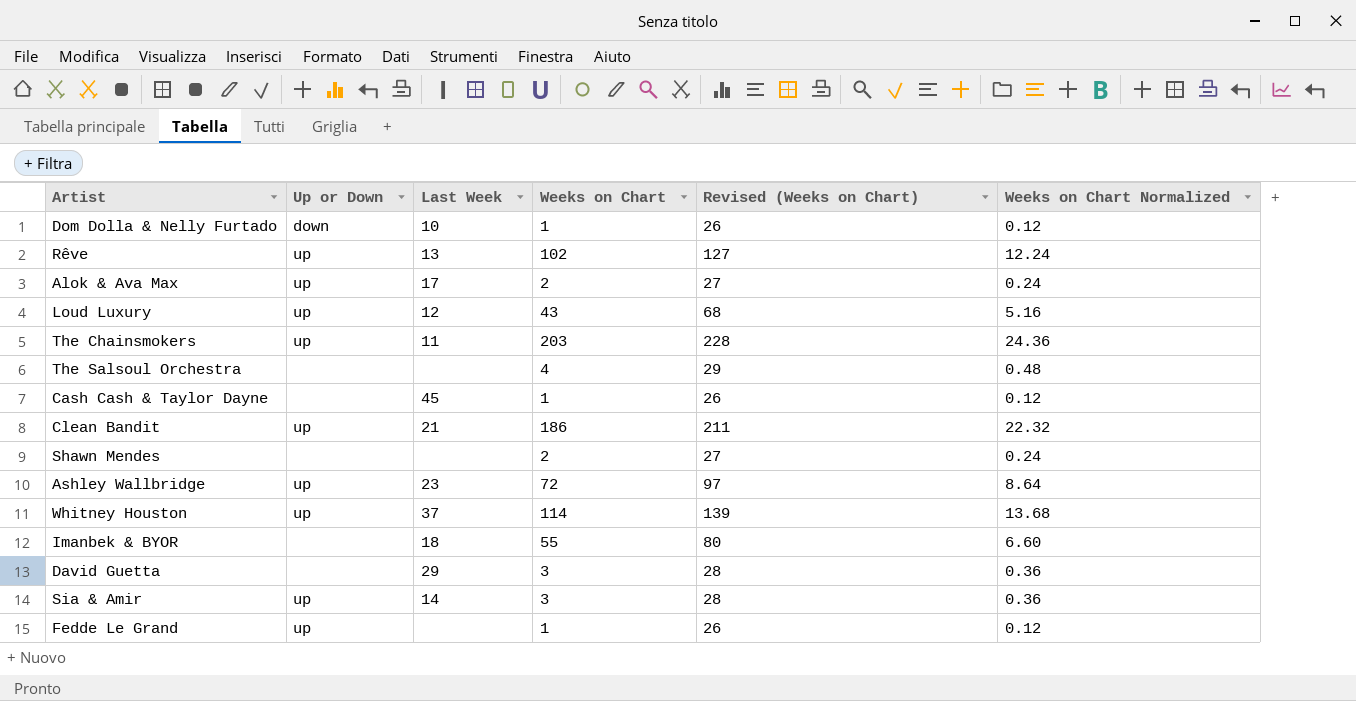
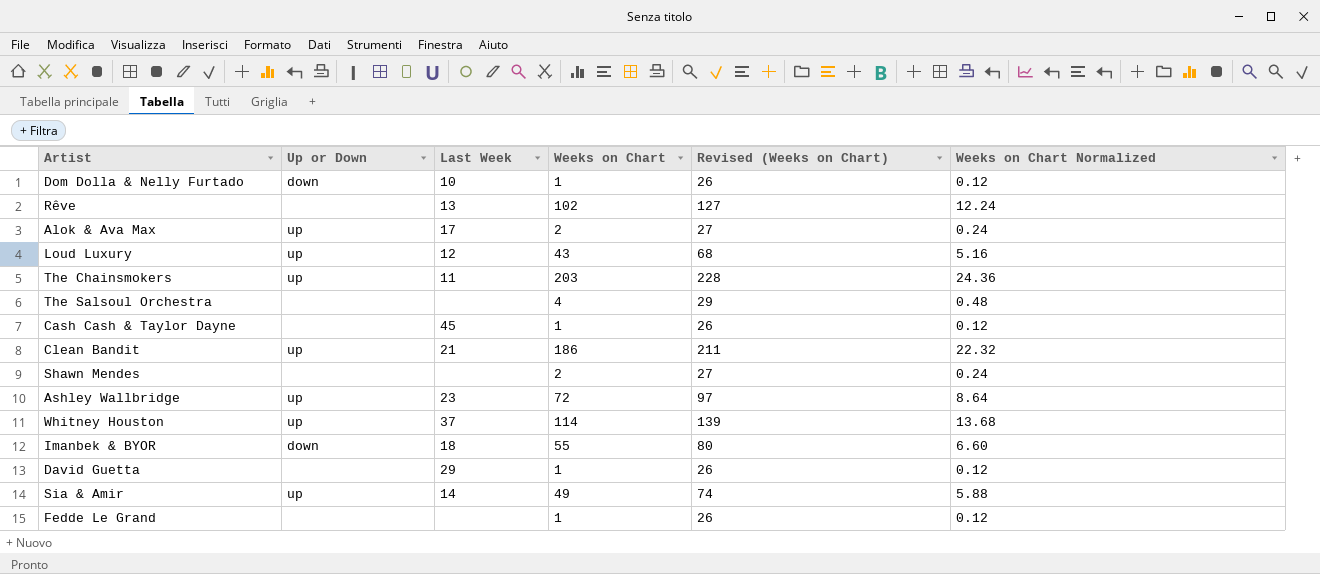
Rêve | Up or Down: up -> none
Imanbek & BYOR | Up or Down: none -> down
David Guetta | Weeks on Chart: 3 -> 1
David Guetta | Revised (Weeks on Chart): 28 -> 26
David Guetta | Weeks on Chart Normalized: 0.36 -> 0.12
Sia & Amir | Weeks on Chart: 3 -> 49
Sia & Amir | Revised (Weeks on Chart): 28 -> 74
Sia & Amir | Weeks on Chart Normalized: 0.36 -> 5.88
Fedde Le Grand | Up or Down: up -> none

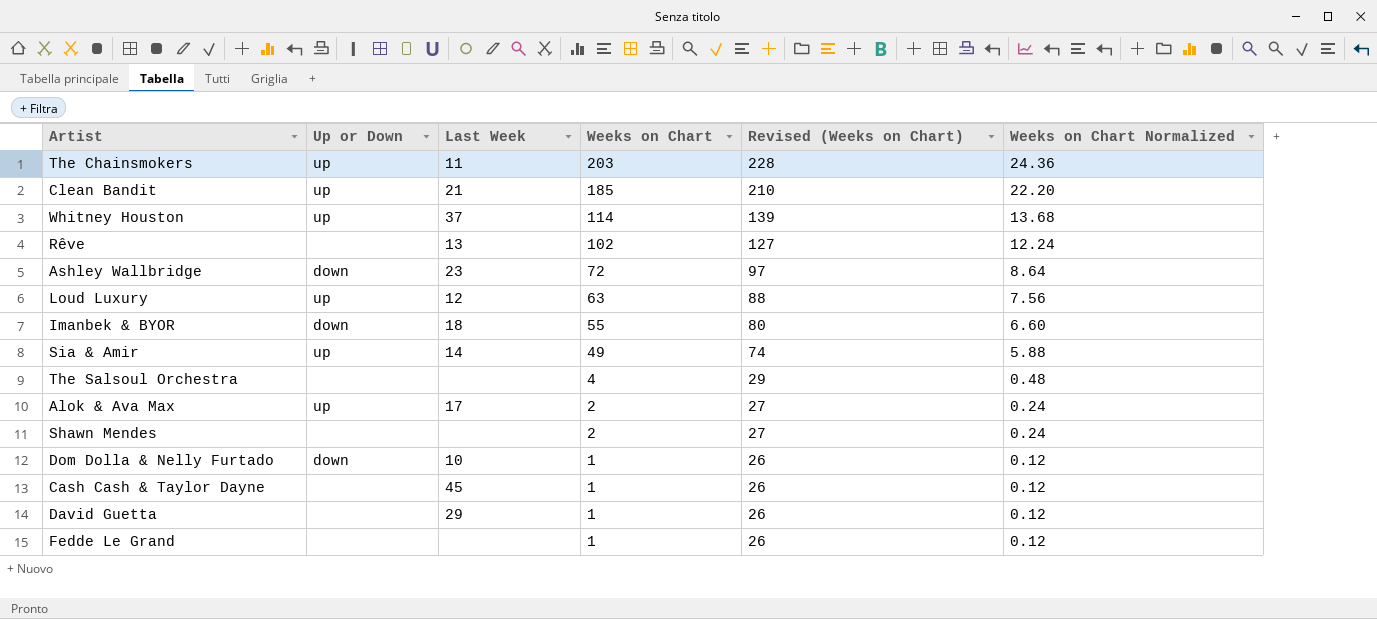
row order: none -> Weeks on Chart descending
Clean Bandit | Weeks on Chart: 186 -> 185
Clean Bandit | Revised (Weeks on Chart): 211 -> 210
Clean Bandit | Weeks on Chart Normalized: 22.32 -> 22.20
Ashley Wallbridge | Up or Down: up -> down
Loud Luxury | Weeks on Chart: 43 -> 63
Loud Luxury | Revised (Weeks on Chart): 68 -> 88
Loud Luxury | Weeks on Chart Normalized: 5.16 -> 7.56

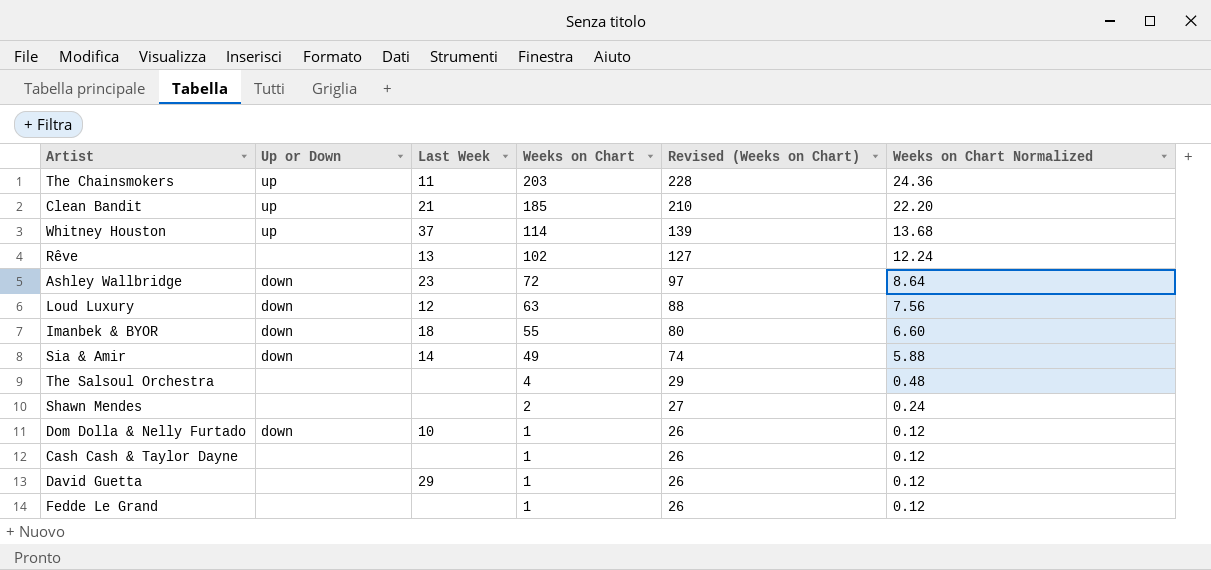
row Alok & Ava Max: up | 17 | 2 | 27 | 0.24 -> none
Loud Luxury | Up or Down: up -> down
Sia & Amir | Up or Down: up -> down
Cash Cash & Taylor Dayne | Last Week: 45 -> none

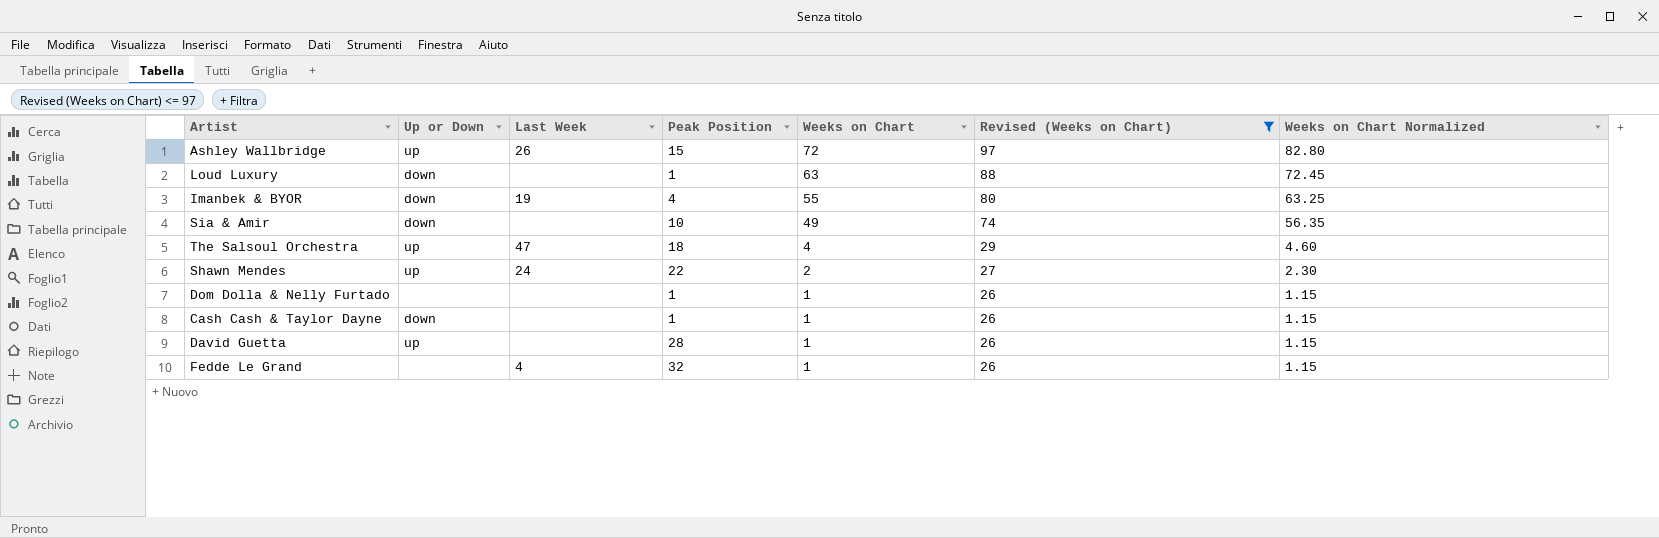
filter: none -> Revised (Weeks on Chart) <= 97
column Peak Position | position: none -> 4
column Weeks on Chart Normalized | formula: [Weeks on Chart] * 0.12 -> [Weeks on Chart] * 1.15
Ashley Wallbridge | Up or Down: down -> up
Ashley Wallbridge | Last Week: 23 -> 26
Loud Luxury | Last Week: 12 -> none
Imanbek & BYOR | Last Week: 18 -> 19
Sia & Amir | Last Week: 14 -> none
The Salsoul Orchestra | Up or Down: none -> up
The Salsoul Orchestra | Last Week: none -> 47
Shawn Mendes | Up or Down: none -> up
Shawn Mendes | Last Week: none -> 24
Dom Dolla & Nelly Furtado | Up or Down: down -> none
Dom Dolla & Nelly Furtado | Last Week: 10 -> none
Cash Cash & Taylor Dayne | Up or Down: none -> down
David Guetta | Up or Down: none -> up
David Guetta | Last Week: 29 -> none
Fedde Le Grand | Last Week: none -> 4

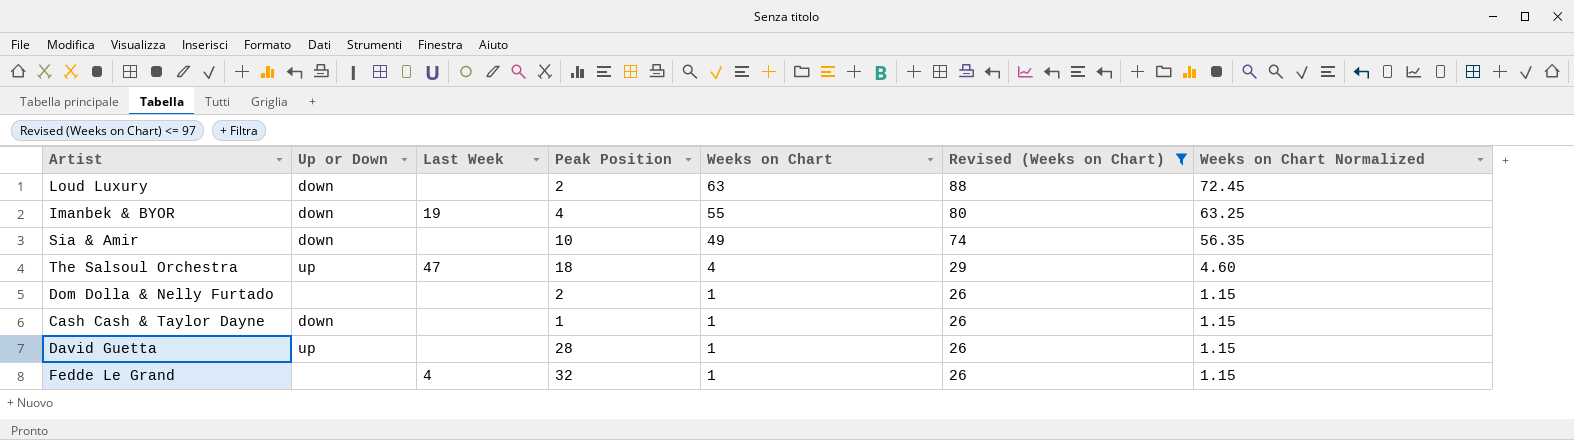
row Ashley Wallbridge: up | 26 | 15 | 72 | 97 | 82.80 -> none
row Shawn Mendes: up | 24 | 22 | 2 | 27 | 2.30 -> none
Loud Luxury | Peak Position: 1 -> 2
Dom Dolla & Nelly Furtado | Peak Position: 1 -> 2

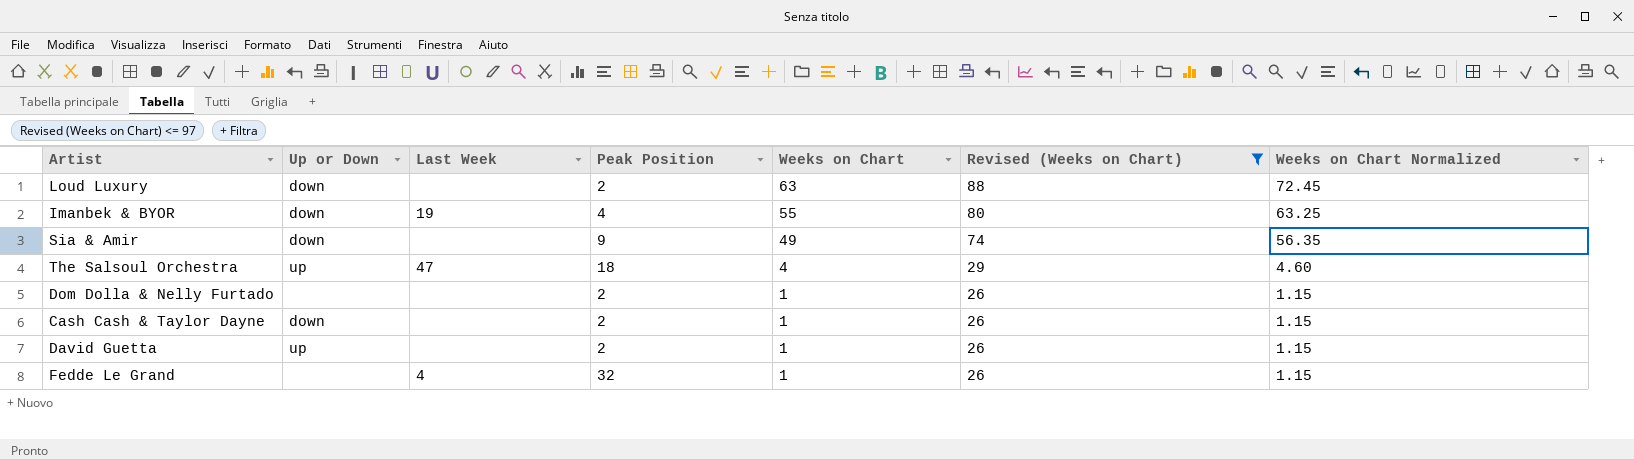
Sia & Amir | Peak Position: 10 -> 9
Cash Cash & Taylor Dayne | Peak Position: 1 -> 2
David Guetta | Peak Position: 28 -> 2

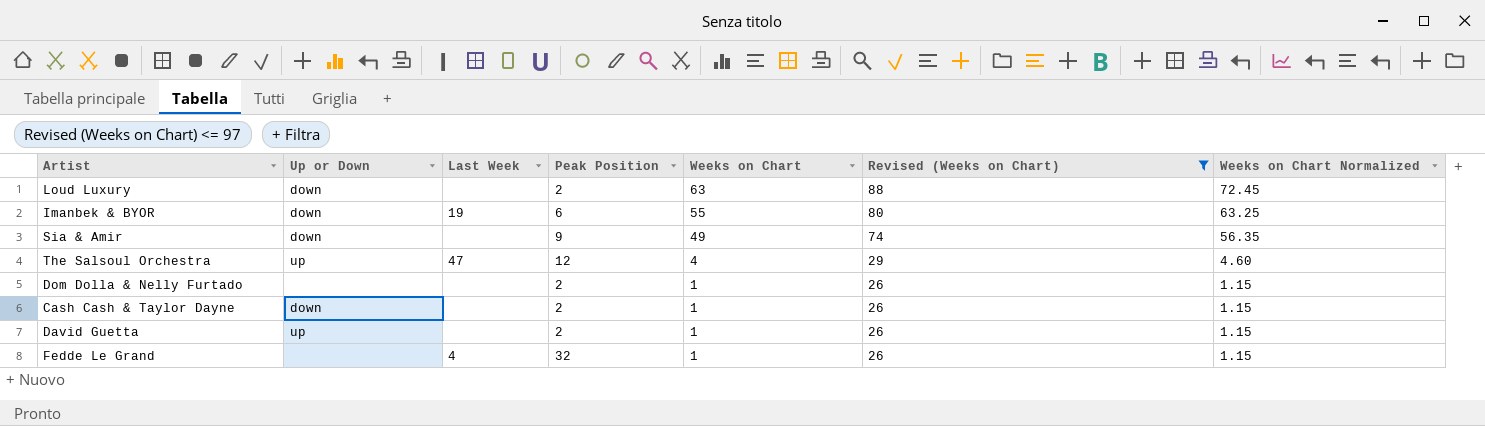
Imanbek & BYOR | Peak Position: 4 -> 6
The Salsoul Orchestra | Peak Position: 18 -> 12

